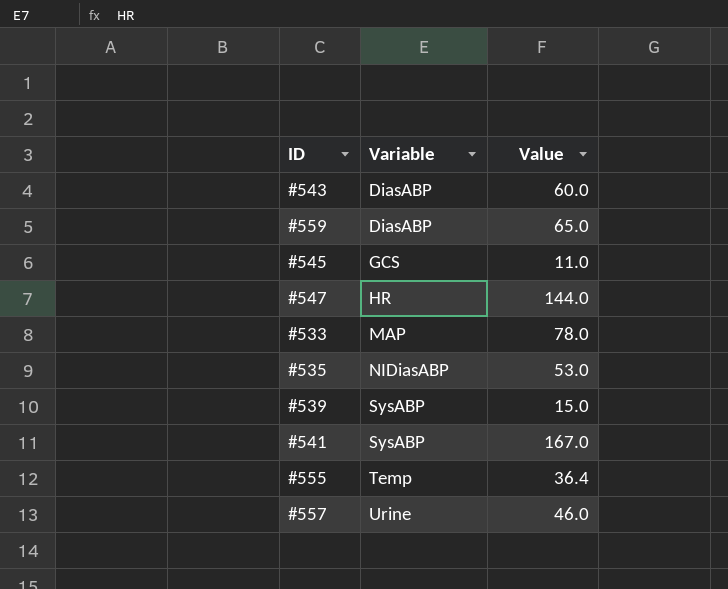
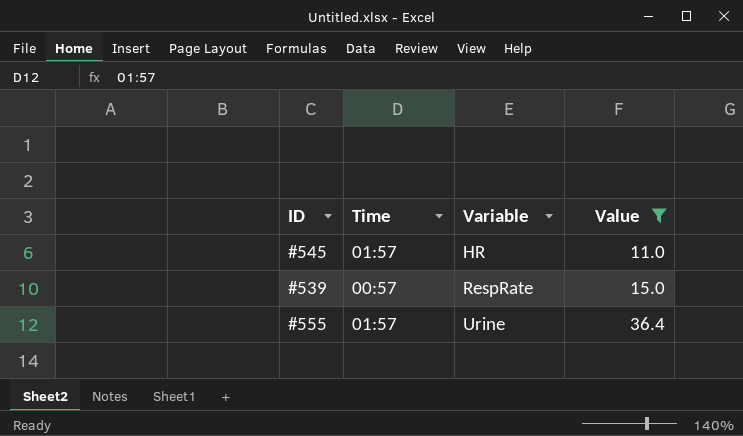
filter: none -> Value <= 36.4
column Time | position: none -> 2
#545 | Variable: GCS -> HR
#539 | Variable: SysABP -> RespRate
#555 | Variable: Temp -> Urine

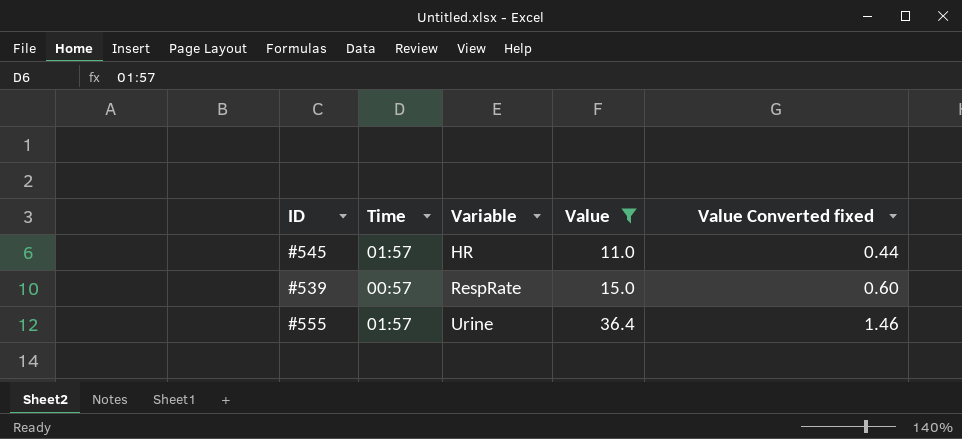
column Value Converted fixed | formula: none -> [Value] * 0.04

